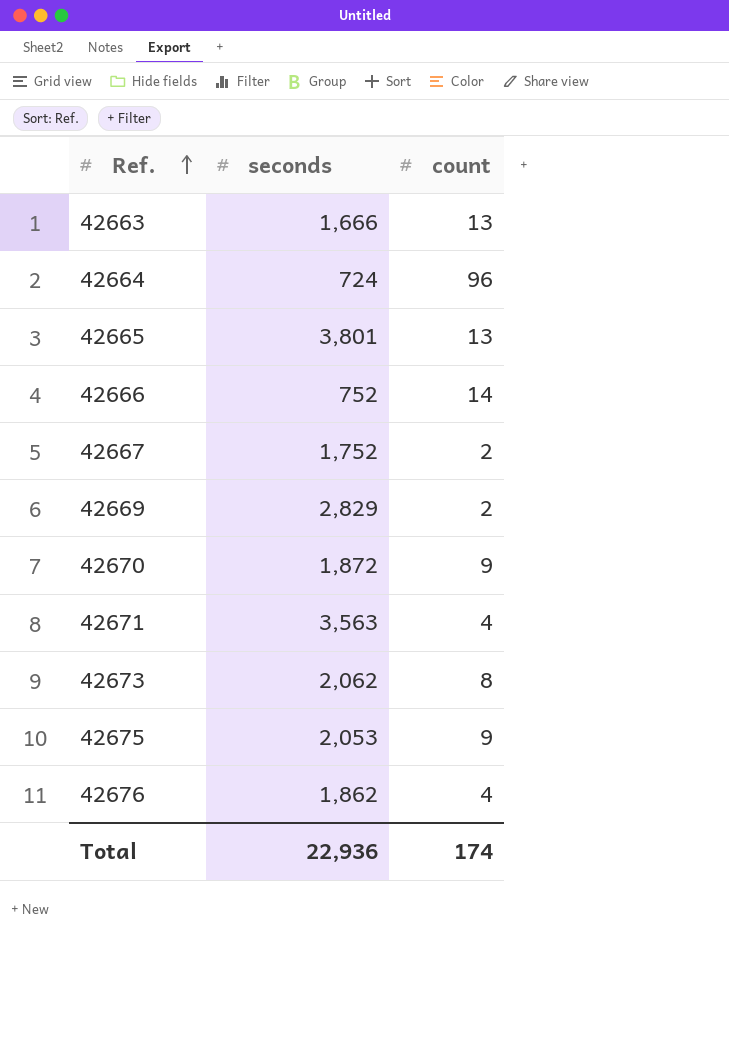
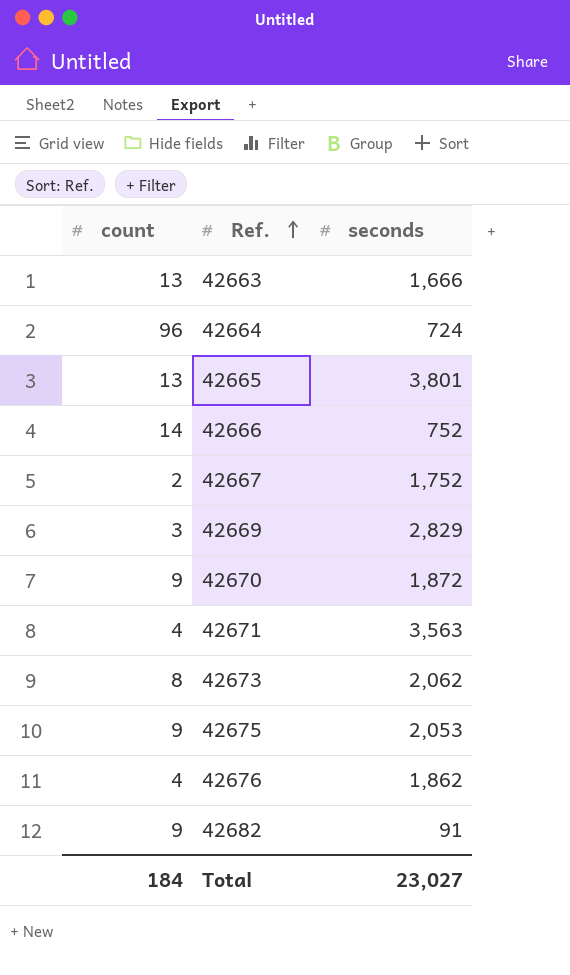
column count | position: 3 -> 1
42669 | count: 2 -> 3
row 42682: none -> 9 | 91
Total | count: 174 -> 184
Total | seconds: 22,936 -> 23,027

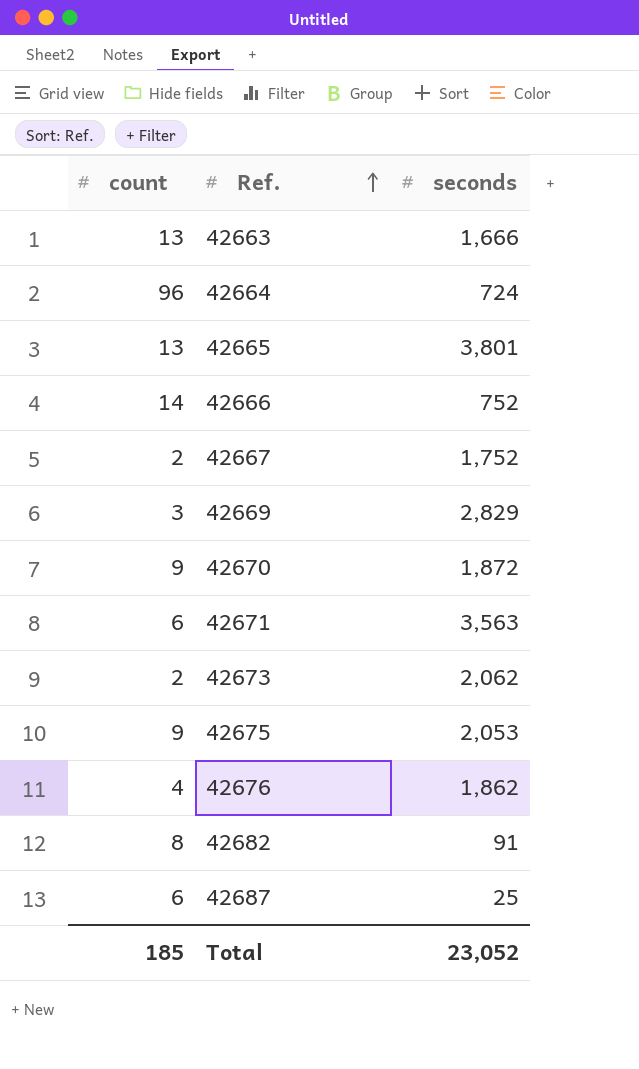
42671 | count: 4 -> 6
42673 | count: 8 -> 2
42682 | count: 9 -> 8
row 42687: none -> 6 | 25
Total | count: 184 -> 185
Total | seconds: 23,027 -> 23,052

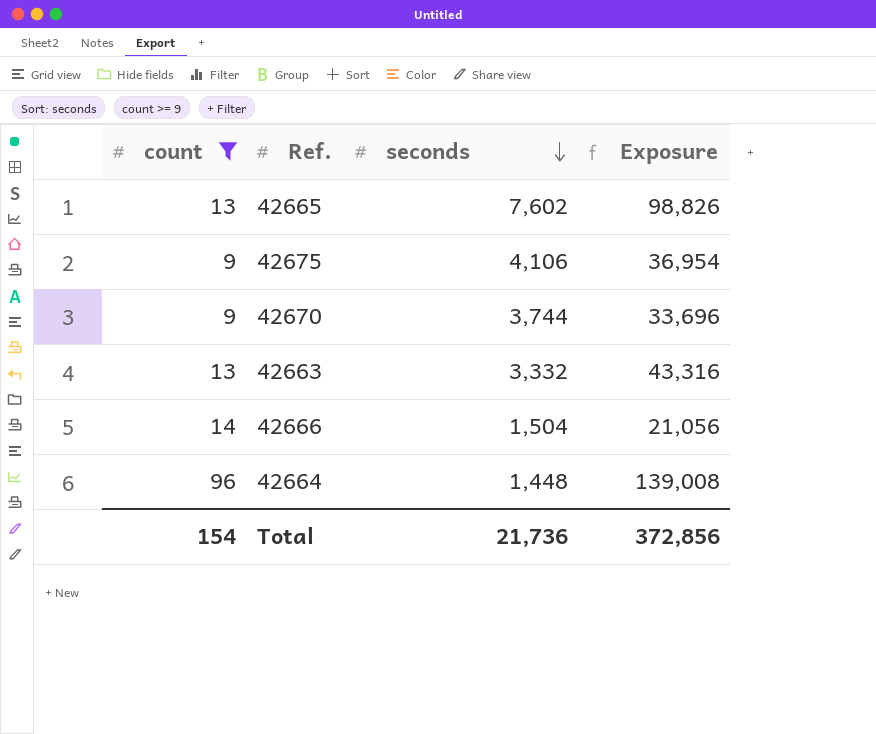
filter: none -> count >= 9
row order: Ref. ascending -> seconds descending
column Exposure | formula: none -> [count] * [seconds]
42665 | seconds: 3,801 -> 7,602
42675 | seconds: 2,053 -> 4,106
42670 | seconds: 1,872 -> 3,744
42663 | seconds: 1,666 -> 3,332
42666 | seconds: 752 -> 1,504
42664 | seconds: 724 -> 1,448
Total | count: 185 -> 154
Total | seconds: 23,052 -> 21,736

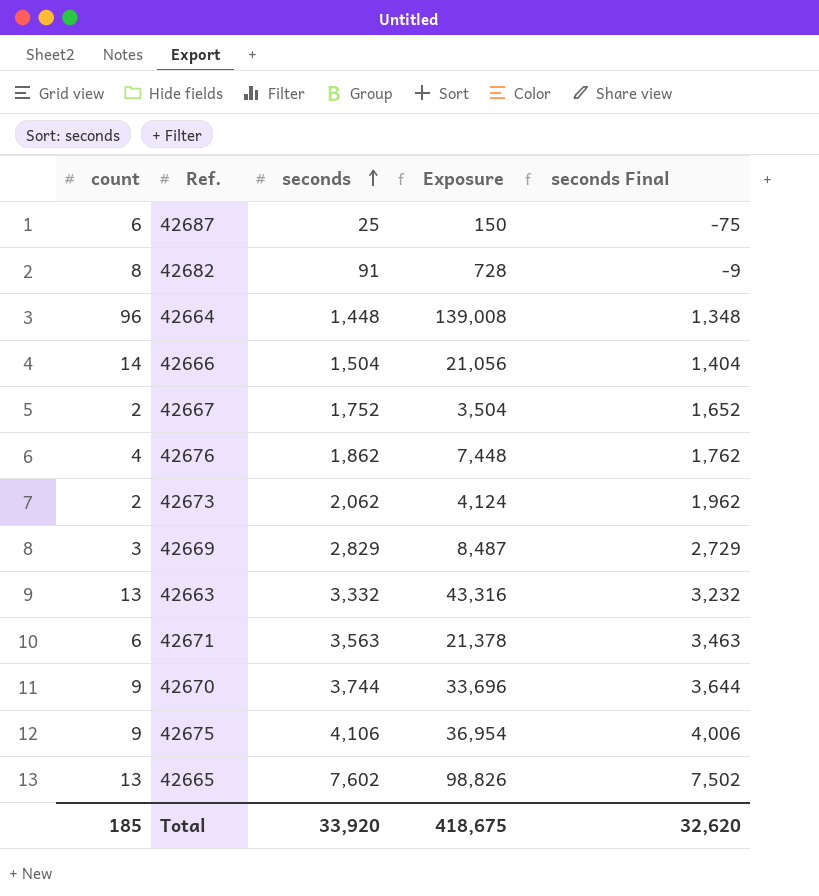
filter: count >= 9 -> none
row order: seconds descending -> seconds ascending
column seconds Final | formula: none -> [seconds] - 100
Total | count: 154 -> 185
Total | seconds: 21,736 -> 33,920
Total | Exposure: 372,856 -> 418,675

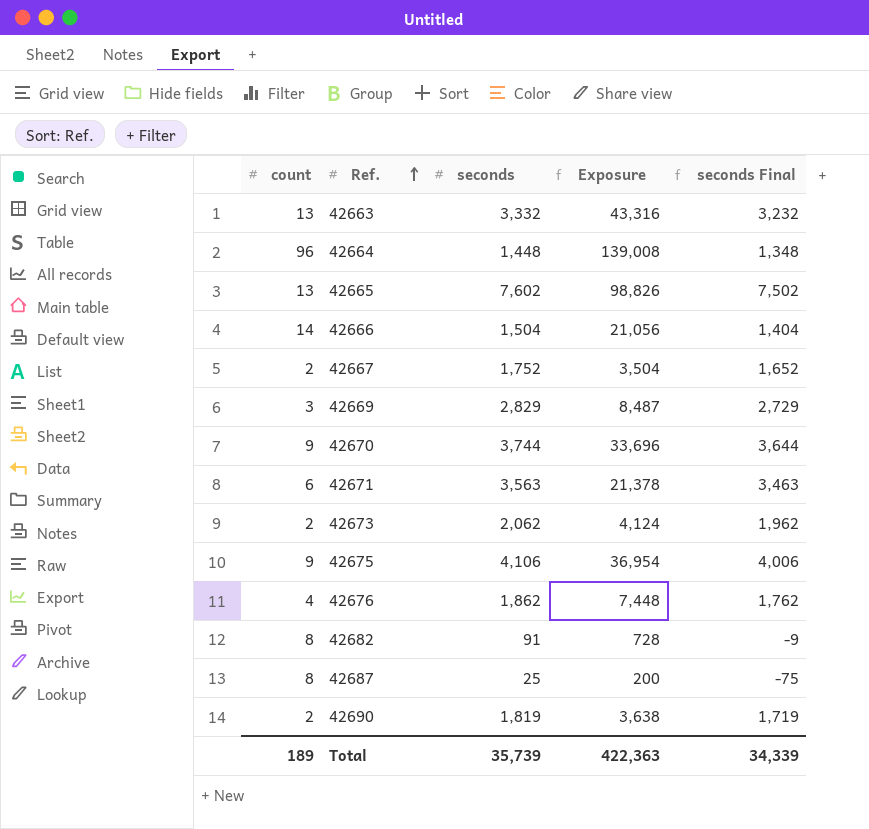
row order: seconds ascending -> Ref. ascending
42687 | count: 6 -> 8
42687 | Exposure: 150 -> 200
row 42690: none -> 2 | 1,819 | 3,638 | 1,719
Total | count: 185 -> 189
Total | seconds: 33,920 -> 35,739
Total | Exposure: 418,675 -> 422,363
Total | seconds Final: 32,620 -> 34,339

